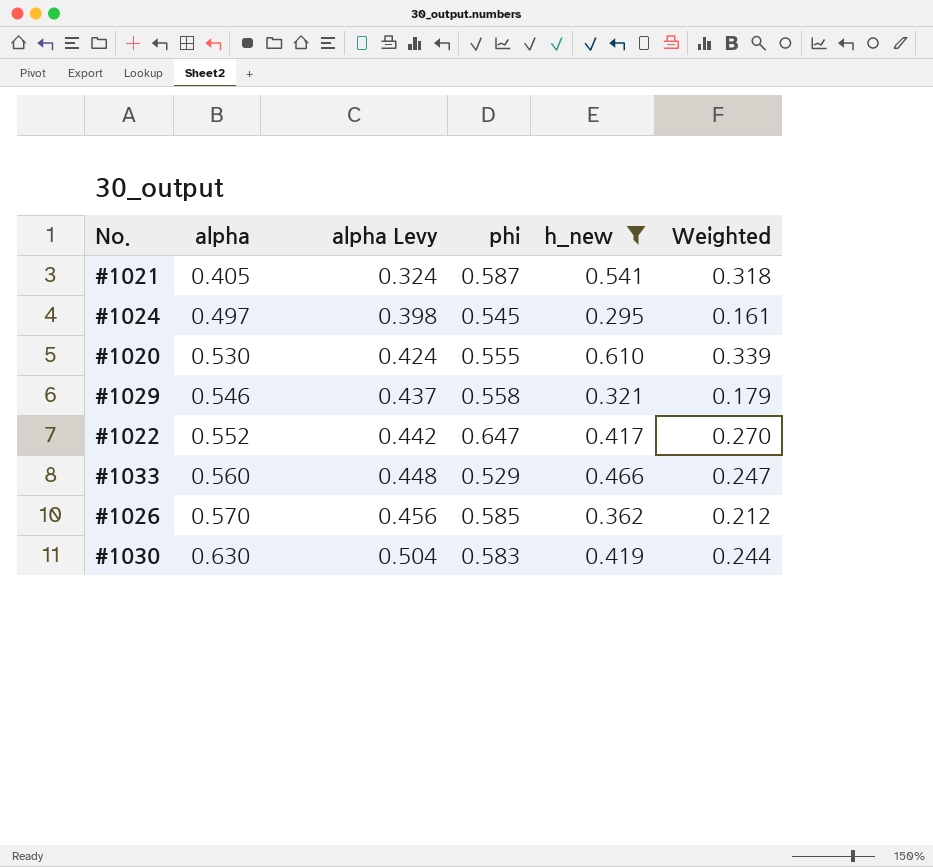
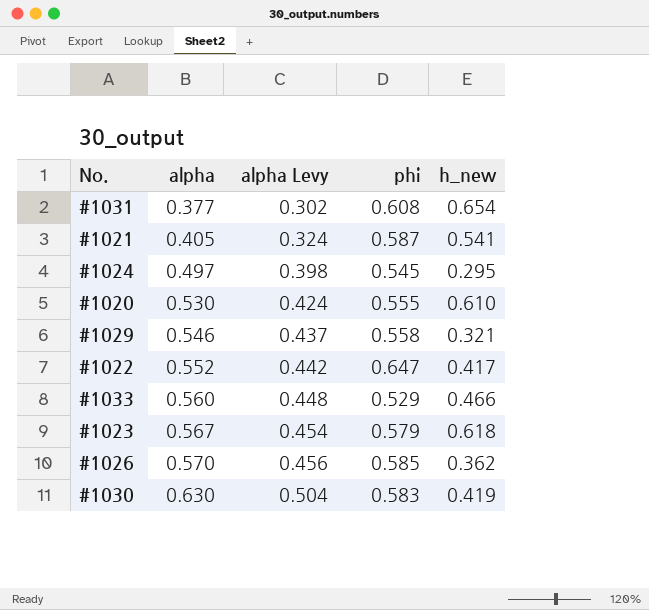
filter: h_new <= 0.610 -> none
column Weighted | formula: [phi] * [h_new] -> none

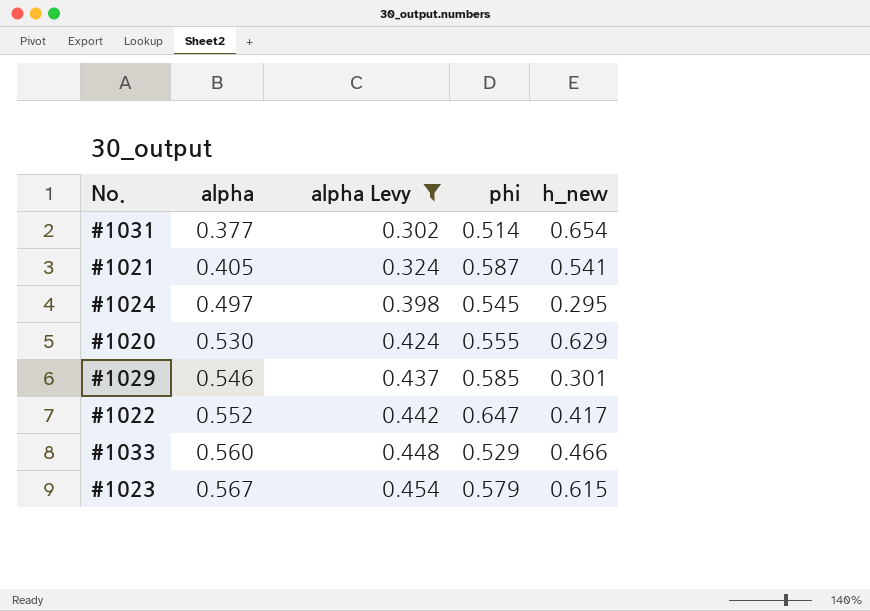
filter: none -> alpha Levy <= 0.454
#1031 | phi: 0.608 -> 0.514
#1020 | h_new: 0.610 -> 0.629
#1029 | phi: 0.558 -> 0.585
#1029 | h_new: 0.321 -> 0.301
#1023 | h_new: 0.618 -> 0.615

